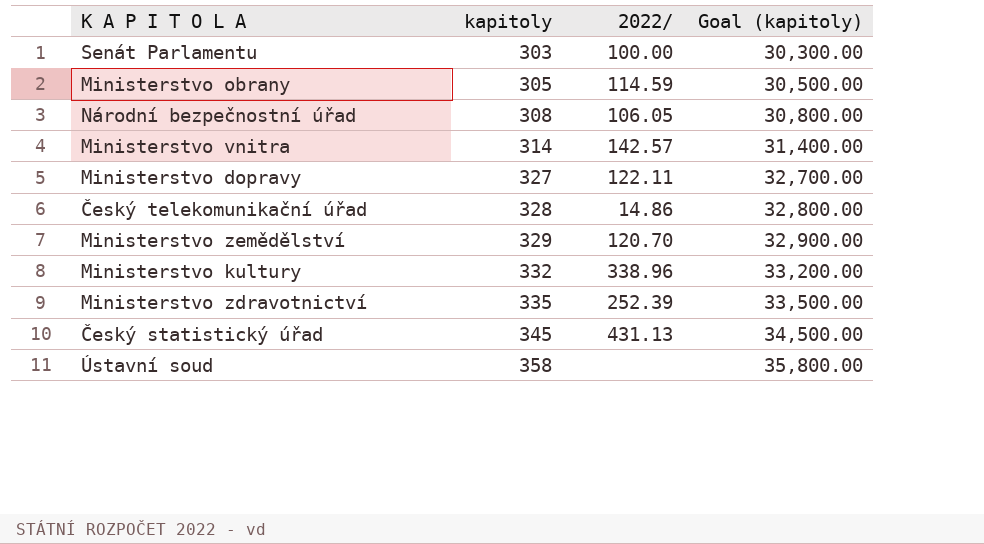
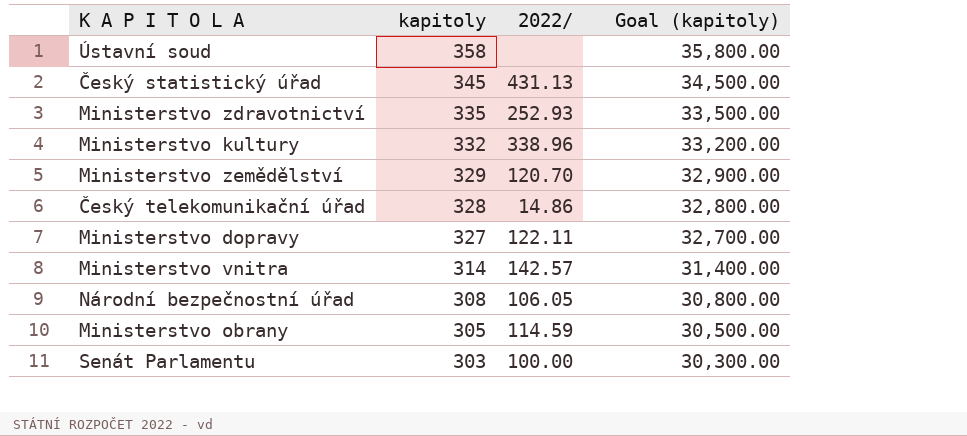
row order: kapitoly ascending -> kapitoly descending
Ministerstvo zdravotnictví | 2022/: 252.39 -> 252.93

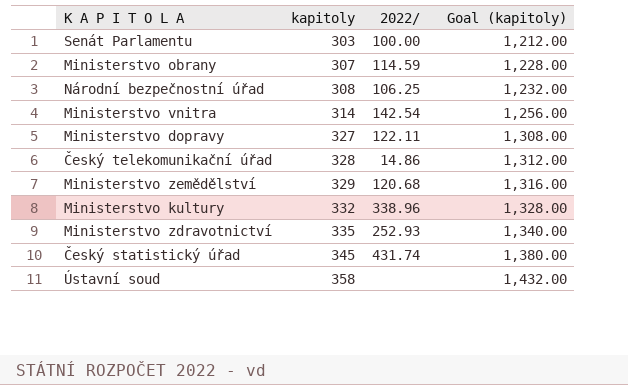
row order: kapitoly descending -> kapitoly ascending
column Goal (kapitoly) | formula: [kapitoly] * 100 -> [kapitoly] * 4
Ministerstvo obrany | kapitoly: 305 -> 307
Národní bezpečnostní úřad | 2022/: 106.05 -> 106.25
Ministerstvo vnitra | 2022/: 142.57 -> 142.54
Ministerstvo zemědělství | 2022/: 120.70 -> 120.68
Český statistický úřad | 2022/: 431.13 -> 431.74

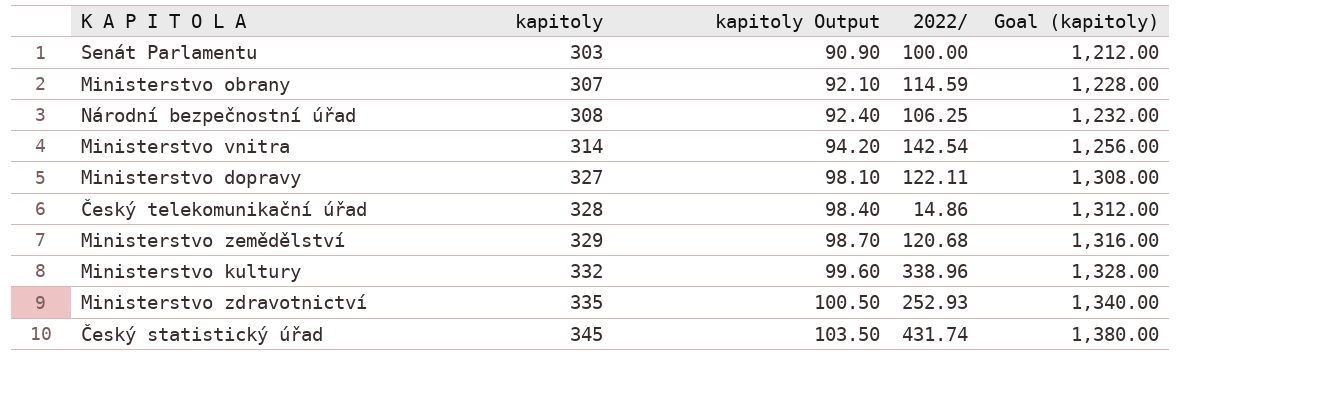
column kapitoly Output | formula: none -> [kapitoly] * 0.3
row Ústavní soud: 358 | none | 1,432.00 -> none

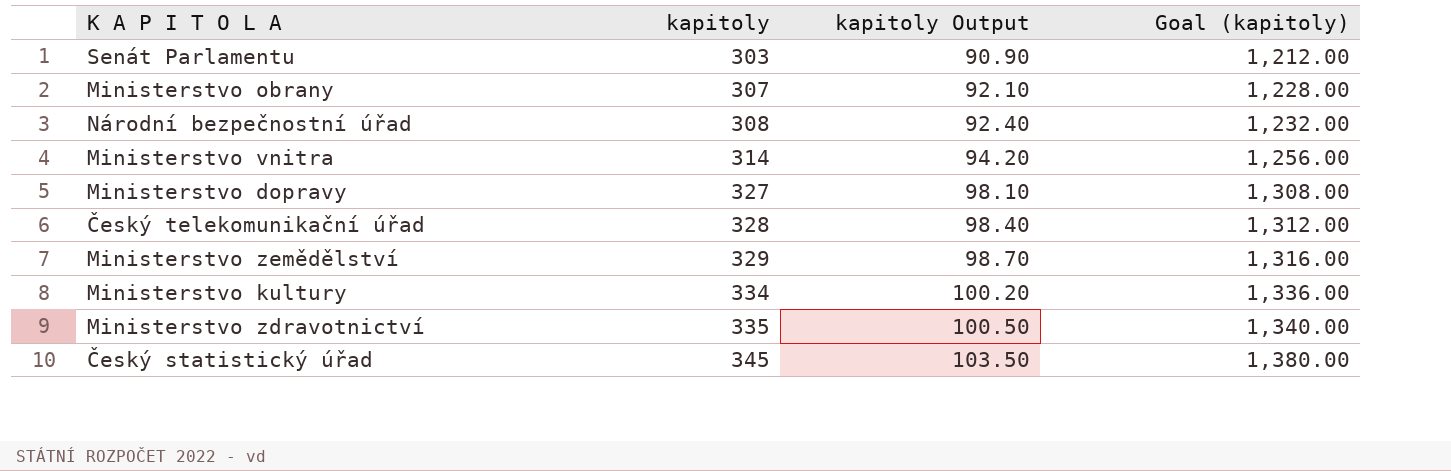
column 2022/ | position: 4 -> none
Ministerstvo kultury | kapitoly: 332 -> 334
Ministerstvo kultury | kapitoly Output: 99.60 -> 100.20
Ministerstvo kultury | Goal (kapitoly): 1,328.00 -> 1,336.00

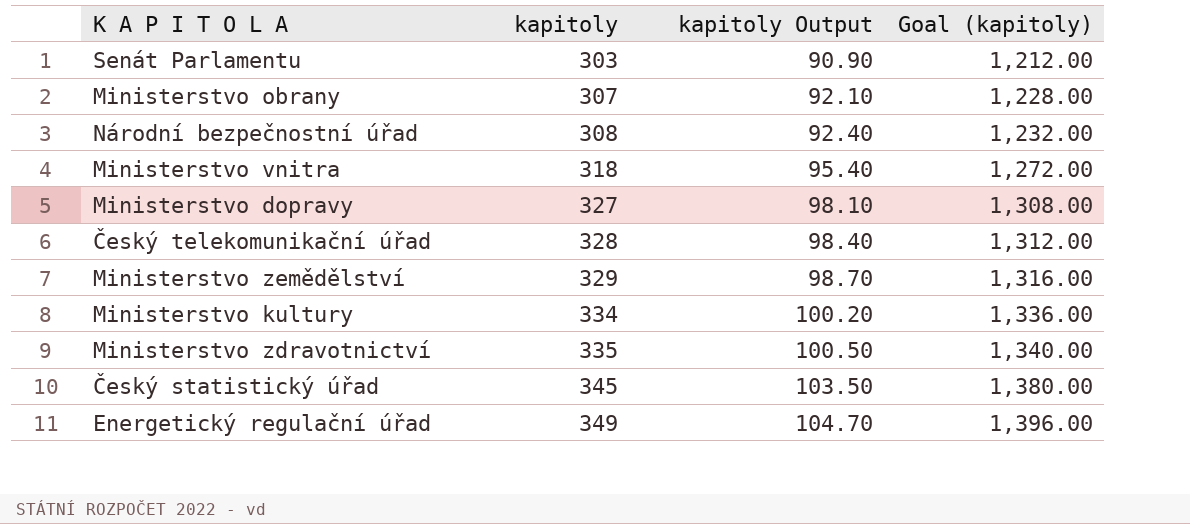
Ministerstvo vnitra | kapitoly: 314 -> 318
Ministerstvo vnitra | kapitoly Output: 94.20 -> 95.40
Ministerstvo vnitra | Goal (kapitoly): 1,256.00 -> 1,272.00
row Energetický regulační úřad: none -> 349 | 104.70 | 1,396.00

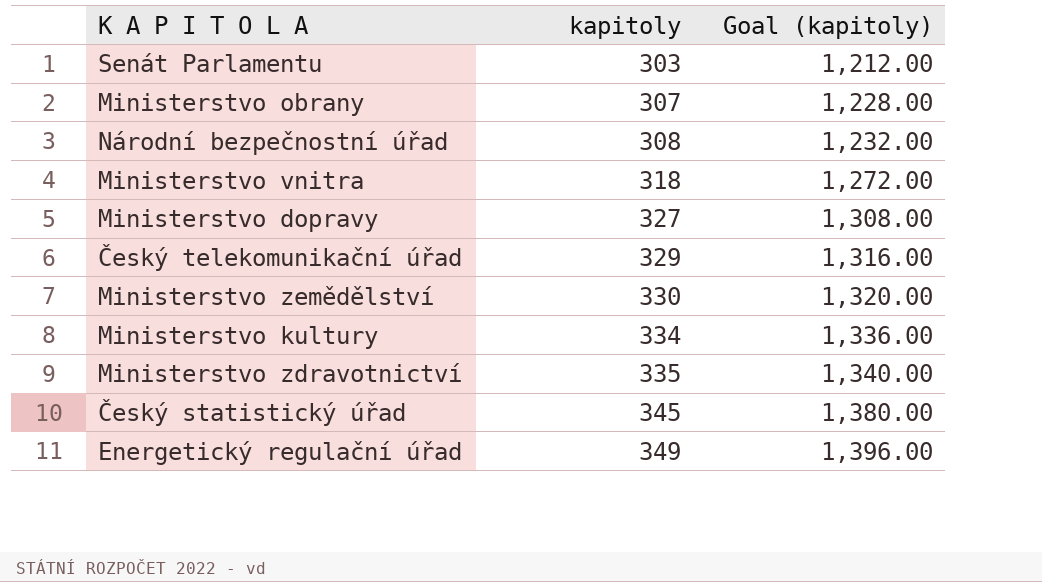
column kapitoly Output | formula: [kapitoly] * 0.3 -> none
Český telekomunikační úřad | kapitoly: 328 -> 329
Český telekomunikační úřad | Goal (kapitoly): 1,312.00 -> 1,316.00
Ministerstvo zemědělství | kapitoly: 329 -> 330
Ministerstvo zemědělství | Goal (kapitoly): 1,316.00 -> 1,320.00

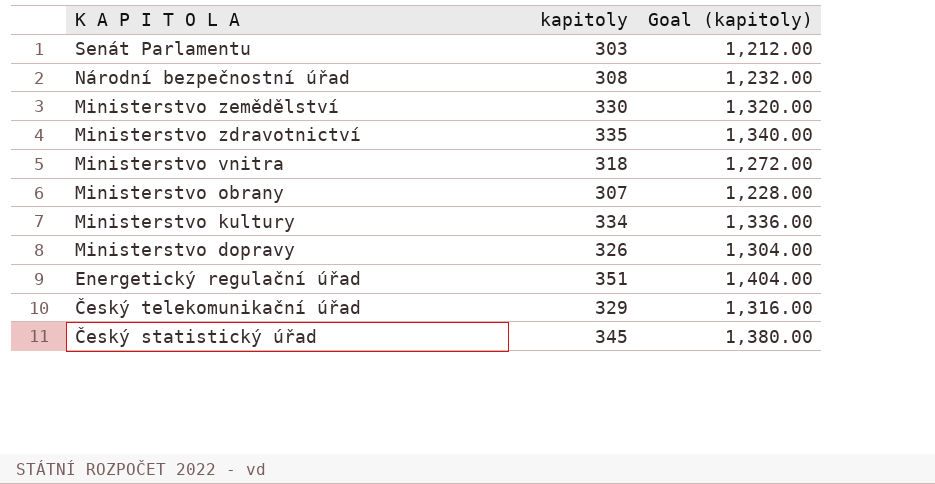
row order: kapitoly ascending -> K A P I T O L A descending
Ministerstvo dopravy | kapitoly: 327 -> 326
Ministerstvo dopravy | Goal (kapitoly): 1,308.00 -> 1,304.00
Energetický regulační úřad | kapitoly: 349 -> 351
Energetický regulační úřad | Goal (kapitoly): 1,396.00 -> 1,404.00

